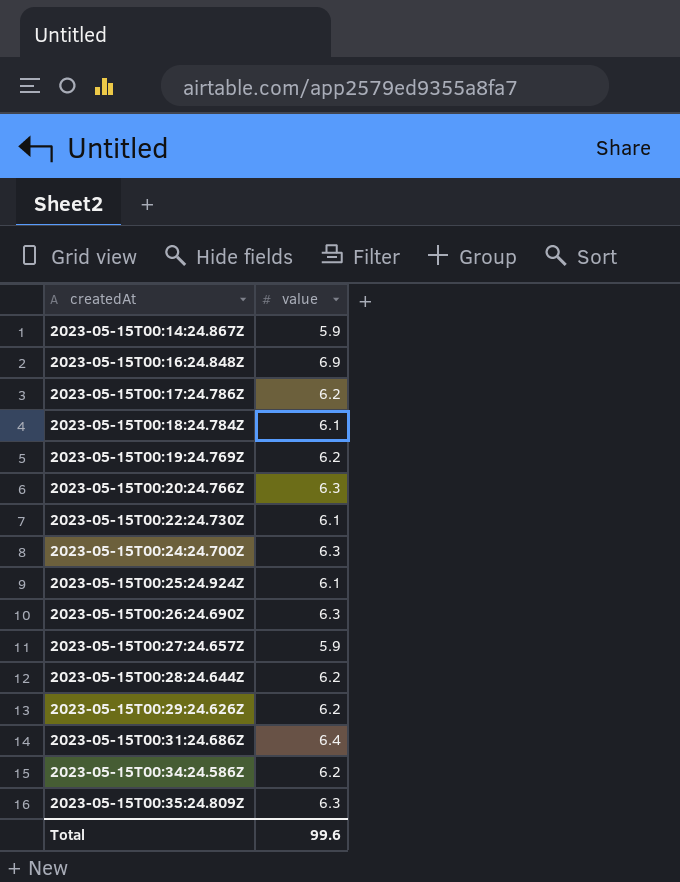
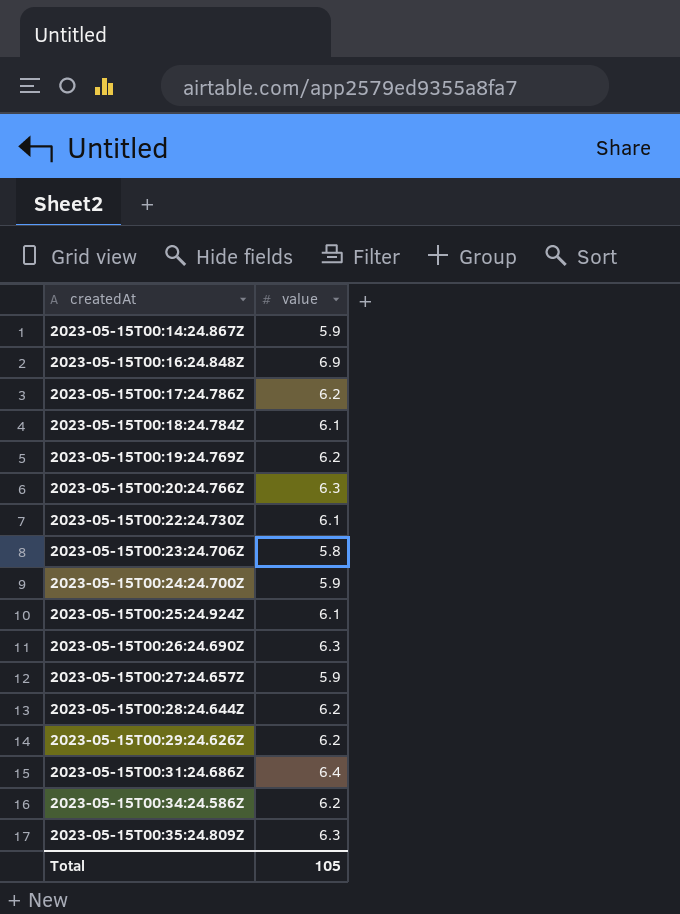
row 2023-05-15T00:23:24.706Z: none -> 5.8
2023-05-15T00:24:24.700Z | value: 6.3 -> 5.9
Total | value: 99.6 -> 105

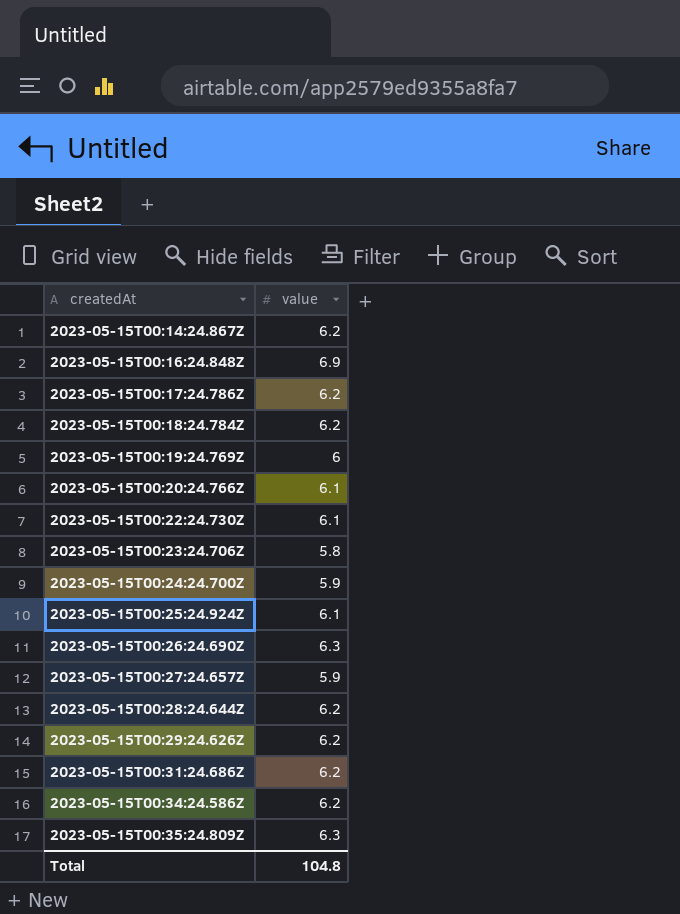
2023-05-15T00:14:24.867Z | value: 5.9 -> 6.2
2023-05-15T00:18:24.784Z | value: 6.1 -> 6.2
2023-05-15T00:19:24.769Z | value: 6.2 -> 6
2023-05-15T00:20:24.766Z | value: 6.3 -> 6.1
2023-05-15T00:31:24.686Z | value: 6.4 -> 6.2
Total | value: 105 -> 104.8

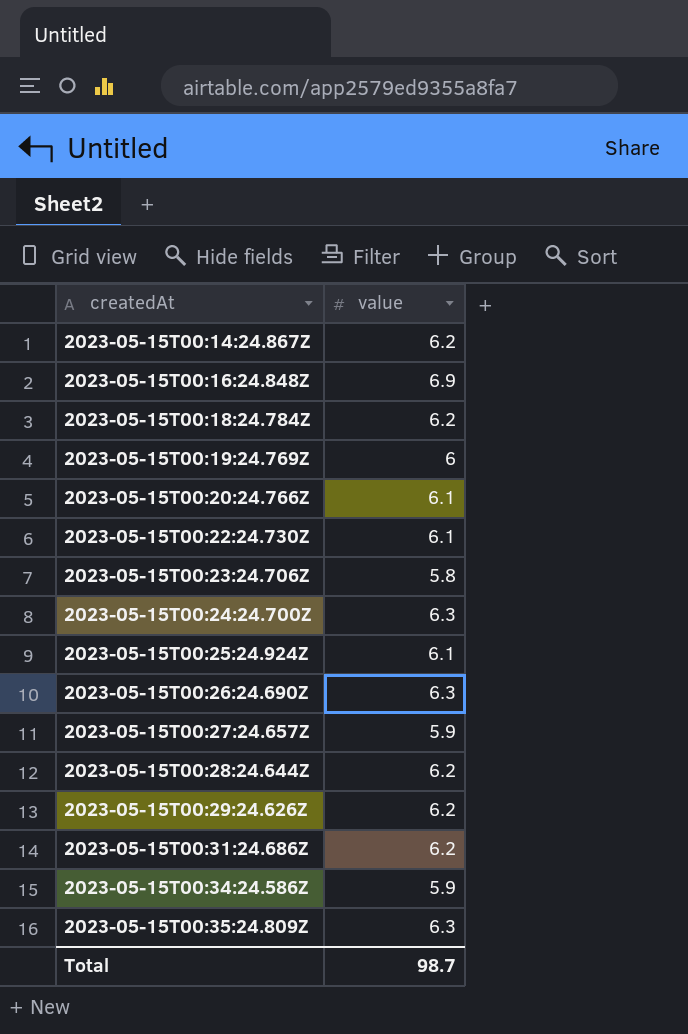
row 2023-05-15T00:17:24.786Z: 6.2 -> none
2023-05-15T00:24:24.700Z | value: 5.9 -> 6.3
2023-05-15T00:34:24.586Z | value: 6.2 -> 5.9
Total | value: 104.8 -> 98.7

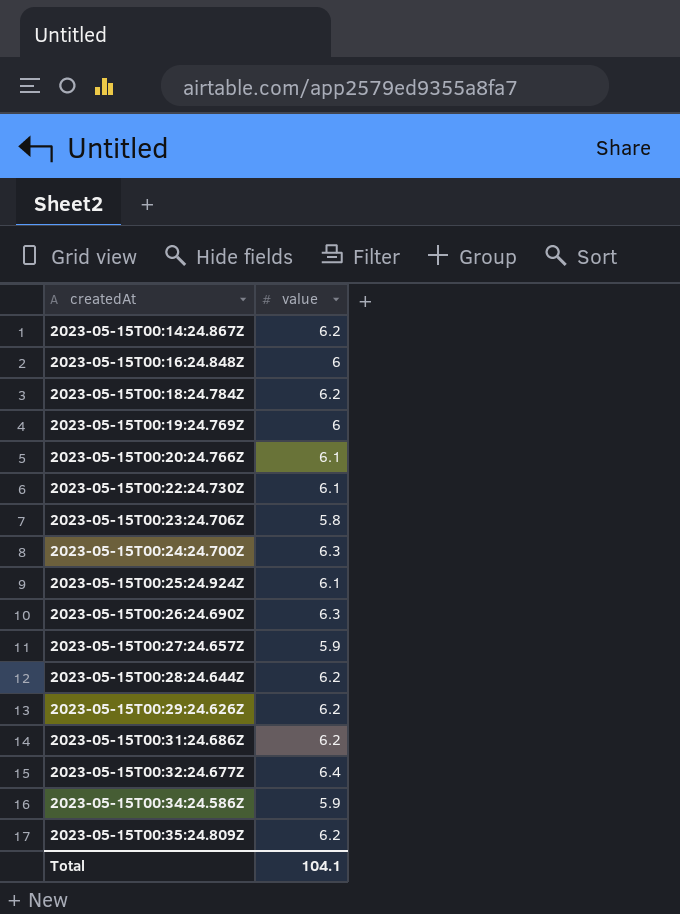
2023-05-15T00:16:24.848Z | value: 6.9 -> 6
row 2023-05-15T00:32:24.677Z: none -> 6.4
2023-05-15T00:35:24.809Z | value: 6.3 -> 6.2
Total | value: 98.7 -> 104.1

